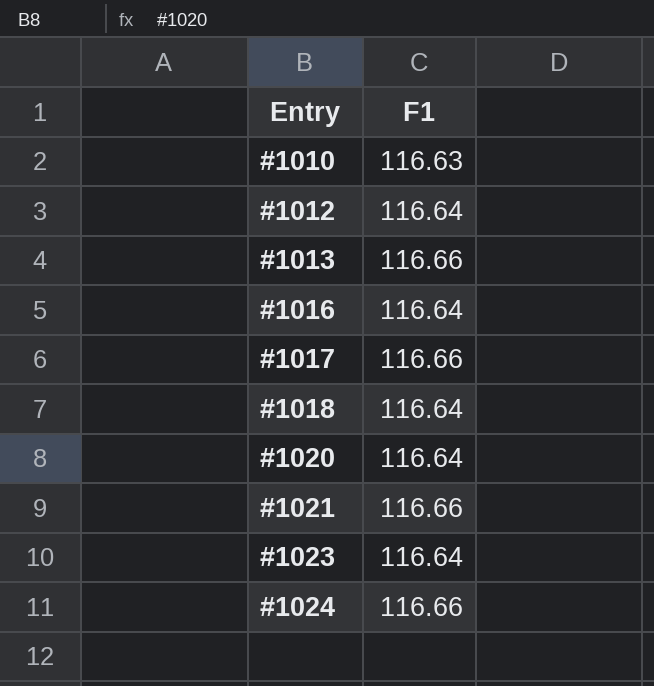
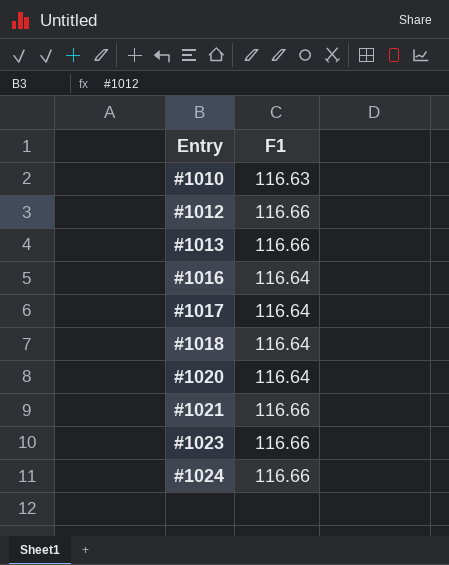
#1012 | F1: 116.64 -> 116.66
#1017 | F1: 116.66 -> 116.64
#1023 | F1: 116.64 -> 116.66

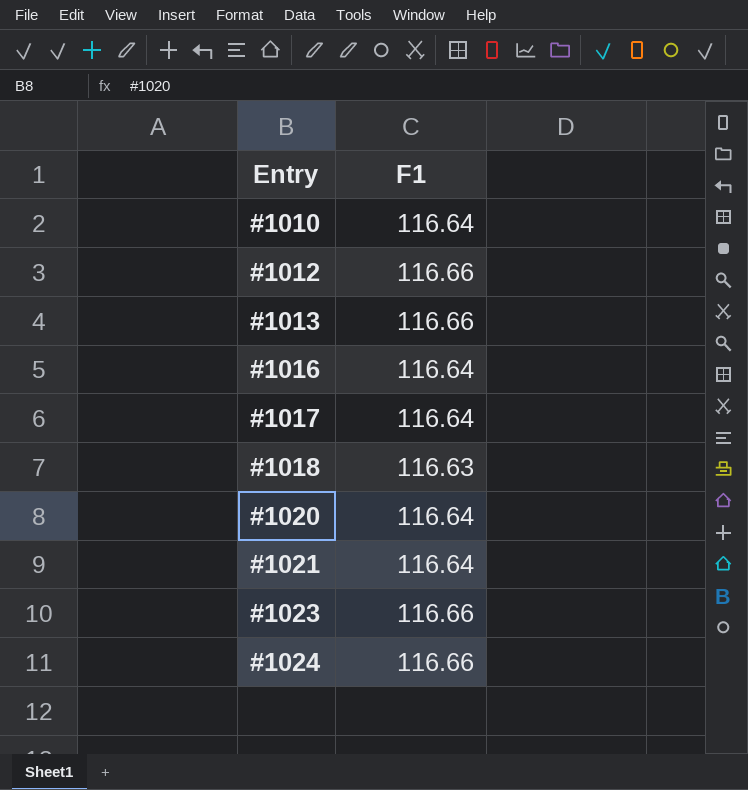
#1010 | F1: 116.63 -> 116.64
#1018 | F1: 116.64 -> 116.63
#1021 | F1: 116.66 -> 116.64

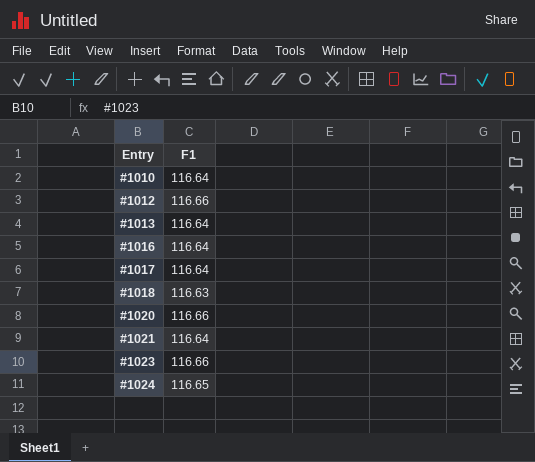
#1013 | F1: 116.66 -> 116.64
#1020 | F1: 116.64 -> 116.66
#1024 | F1: 116.66 -> 116.65

